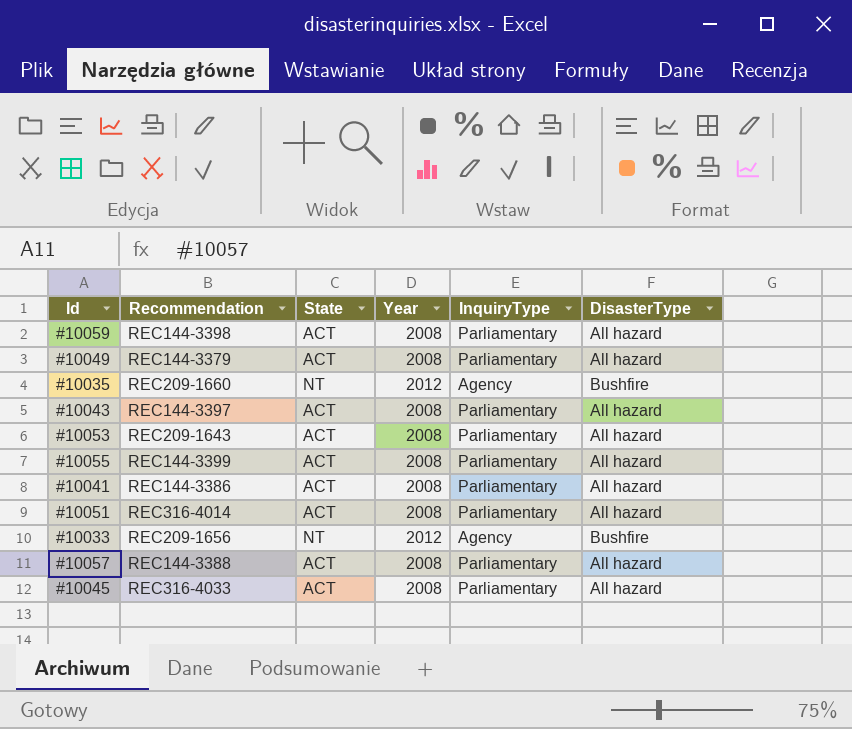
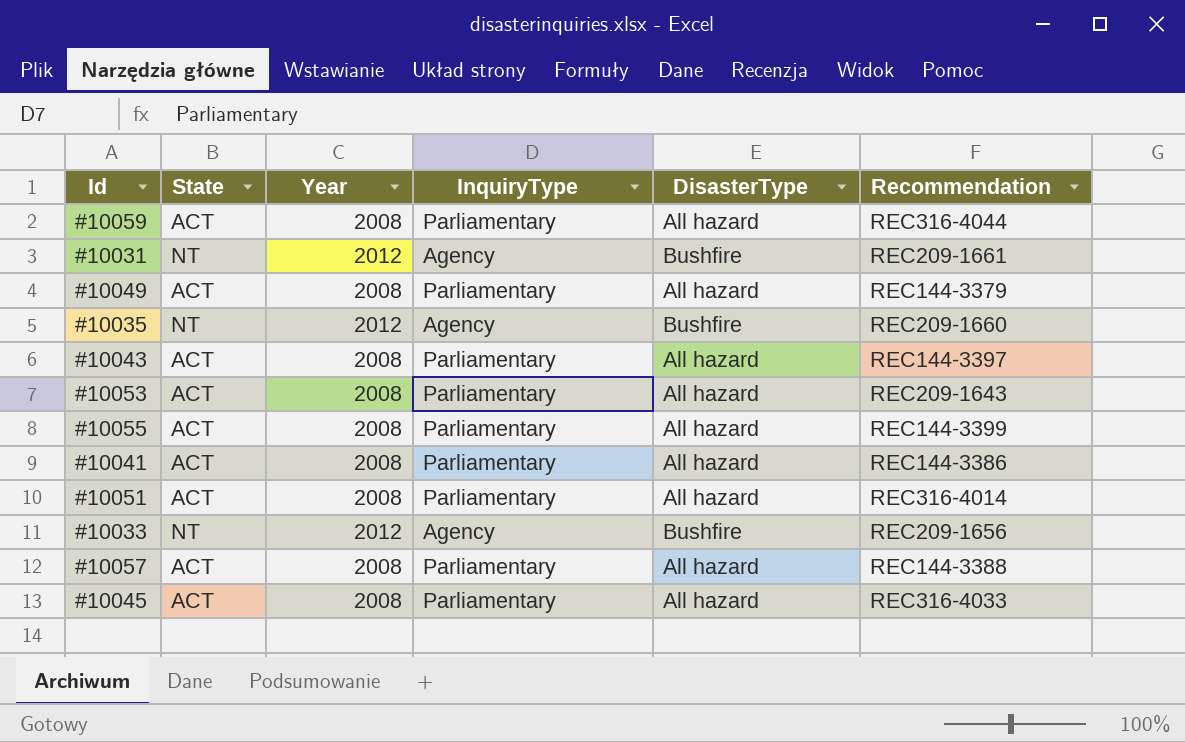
column Recommendation | position: 2 -> 6
#10059 | Recommendation: REC144-3398 -> REC316-4044
row #10031: none -> NT | 2012 | Agency | Bushfire | REC209-1661

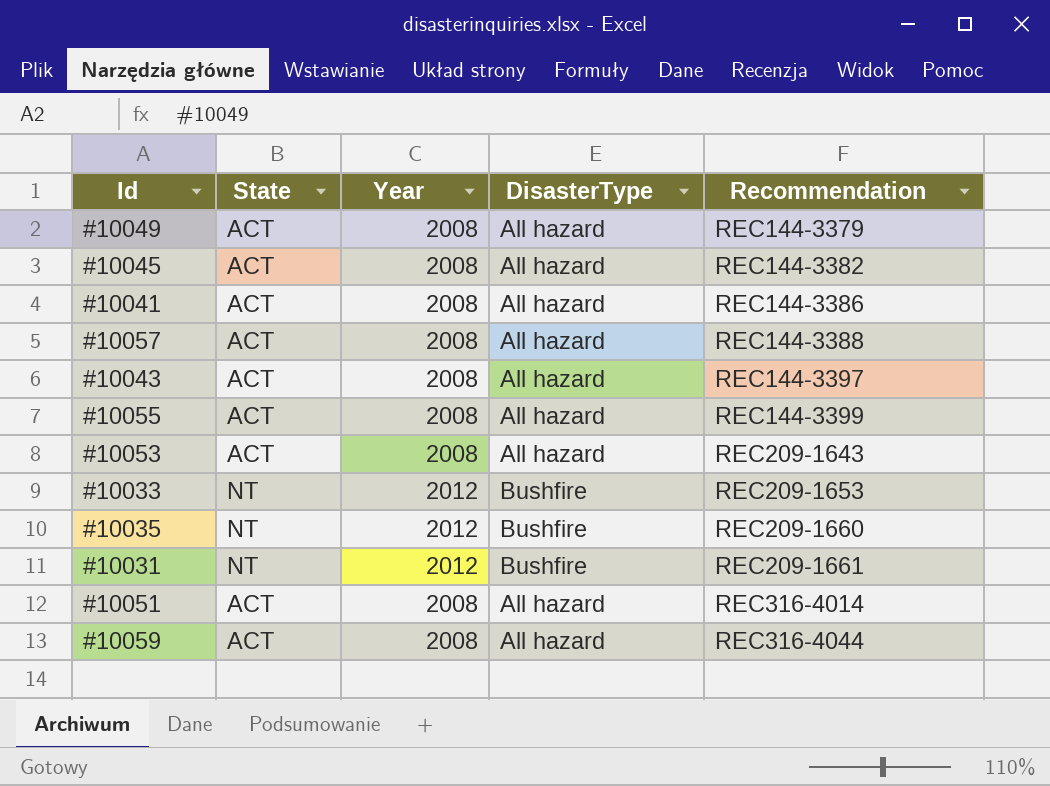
row order: none -> Recommendation ascending
column InquiryType | position: 4 -> none
#10045 | Recommendation: REC316-4033 -> REC144-3382
#10033 | Recommendation: REC209-1656 -> REC209-1653

